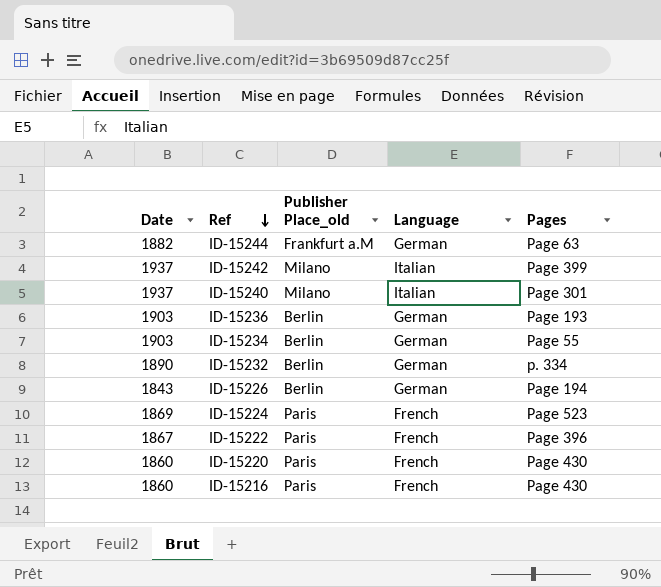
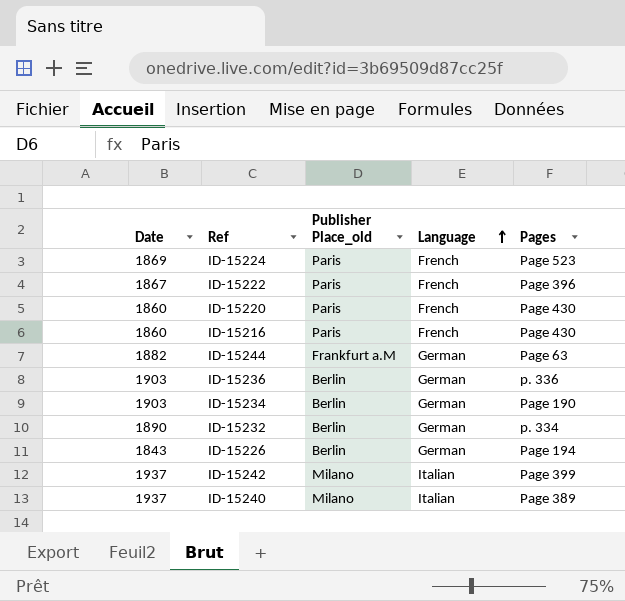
row order: Ref descending -> Language ascending
ID-15236 | Pages: Page 193 -> p. 336
ID-15234 | Pages: Page 55 -> Page 190
ID-15240 | Pages: Page 301 -> Page 389

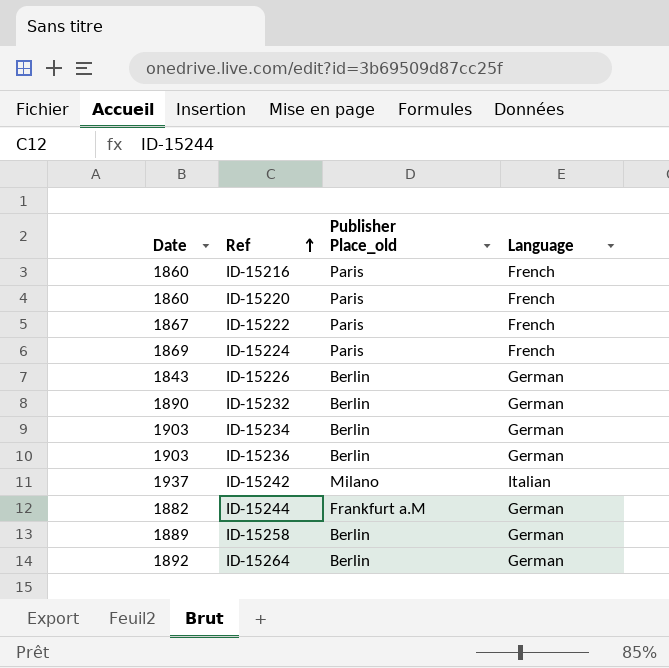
row order: Language ascending -> Ref ascending
column Pages | position: 5 -> none
row ID-15240: 1937 | Milano | Italian | Page 389 -> none
row ID-15258: none -> 1889 | Berlin | German
row ID-15264: none -> 1892 | Berlin | German

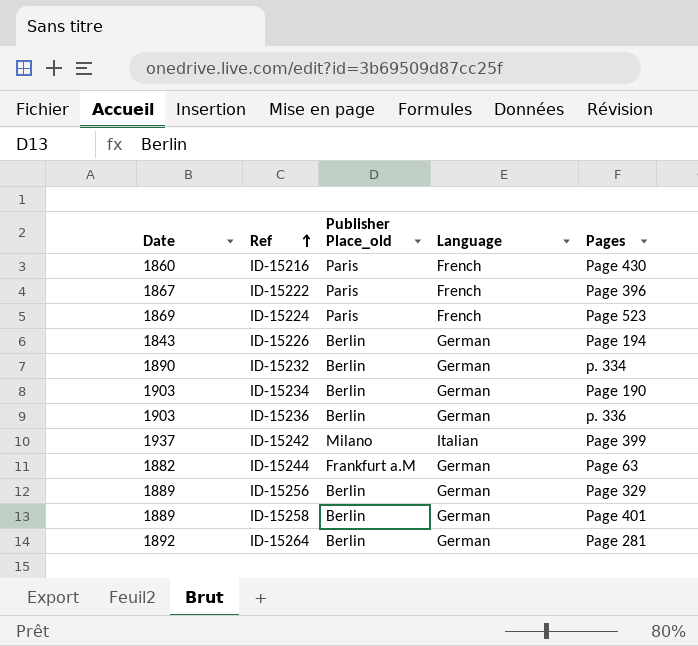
column Pages | position: none -> 5
row ID-15220: 1860 | Paris | French -> none
row ID-15256: none -> 1889 | Berlin | German | Page 329

